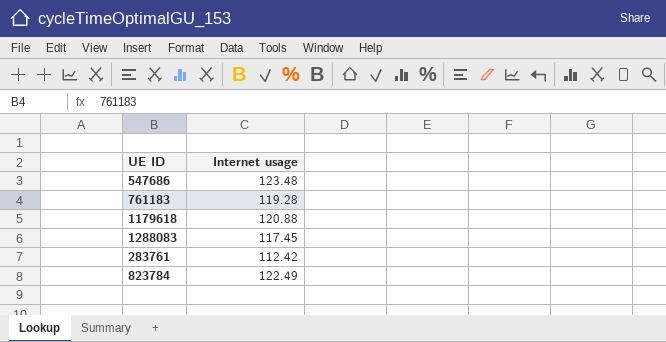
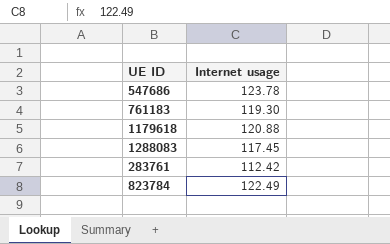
547686 | Internet usage: 123.48 -> 123.78
761183 | Internet usage: 119.28 -> 119.30

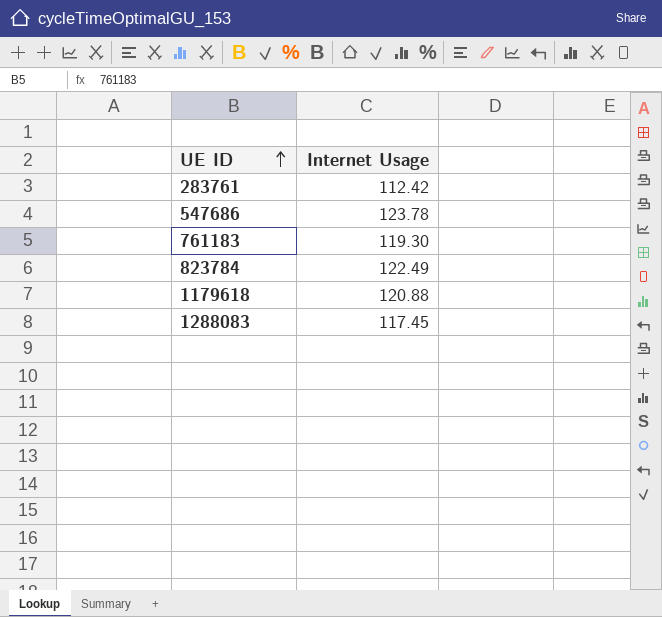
row order: none -> UE ID ascending
column name: Internet usage -> Internet Usage

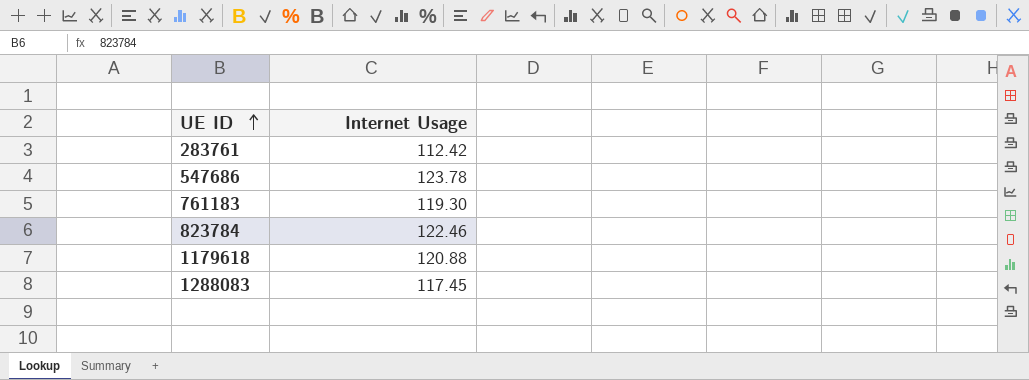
823784 | Internet Usage: 122.49 -> 122.46

